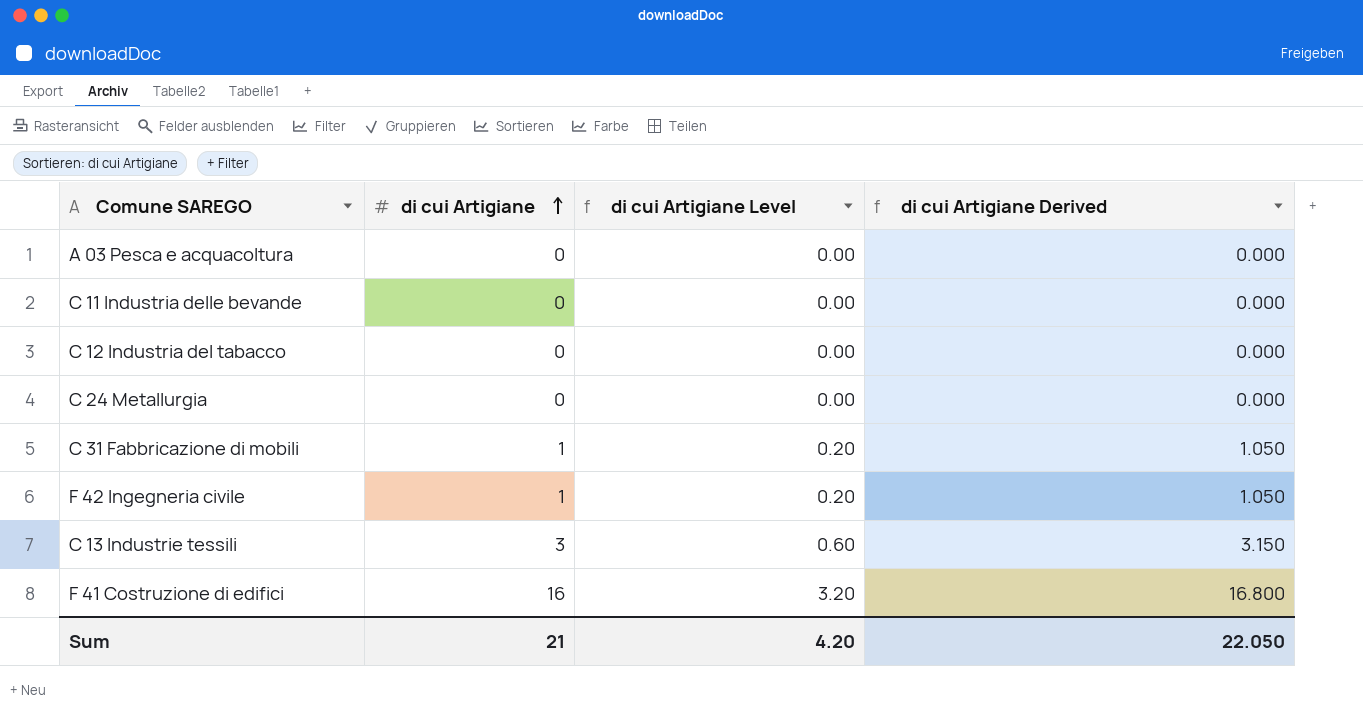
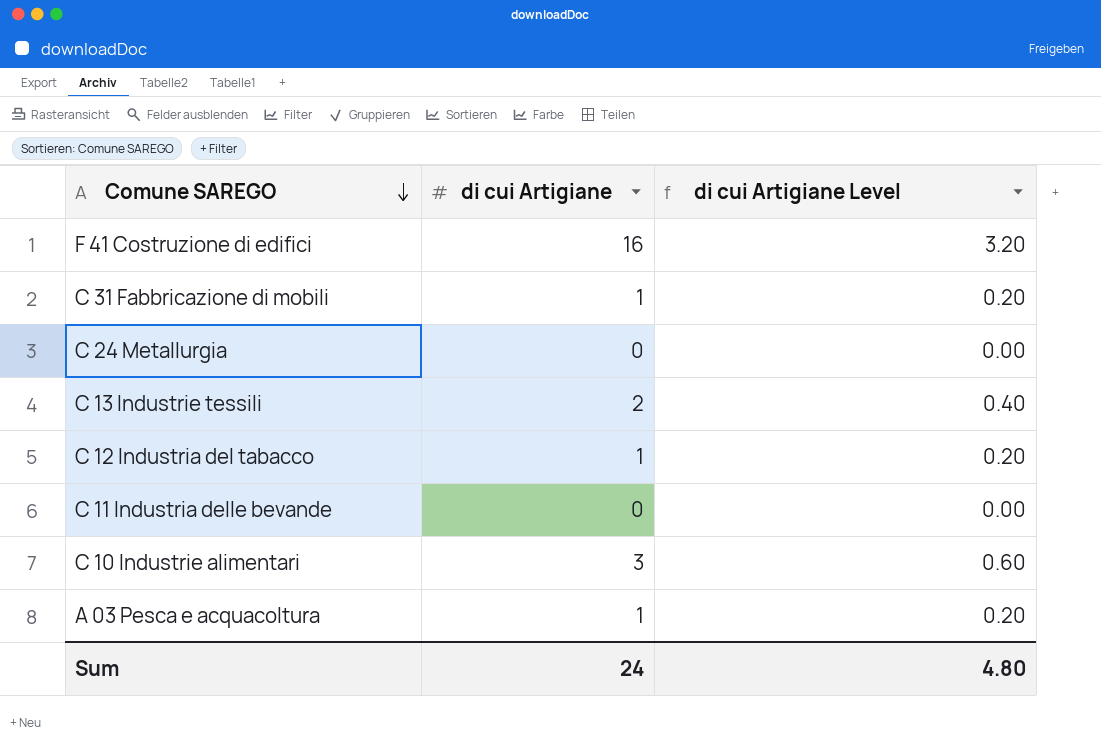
row order: di cui Artigiane ascending -> Comune SAREGO descending
column di cui Artigiane Derived | formula: [di cui Artigiane] * 1.05 -> none
row F 42 Ingegneria civile: 1 | 0.20 | 1.050 -> none
C 13 Industrie tessili | di cui Artigiane: 3 -> 2
C 13 Industrie tessili | di cui Artigiane Level: 0.60 -> 0.40
C 12 Industria del tabacco | di cui Artigiane: 0 -> 1
C 12 Industria del tabacco | di cui Artigiane Level: 0.00 -> 0.20
row C 10 Industrie alimentari: none -> 3 | 0.60
A 03 Pesca e acquacoltura | di cui Artigiane: 0 -> 1
A 03 Pesca e acquacoltura | di cui Artigiane Level: 0.00 -> 0.20
Sum | di cui Artigiane: 21 -> 24
Sum | di cui Artigiane Level: 4.20 -> 4.80

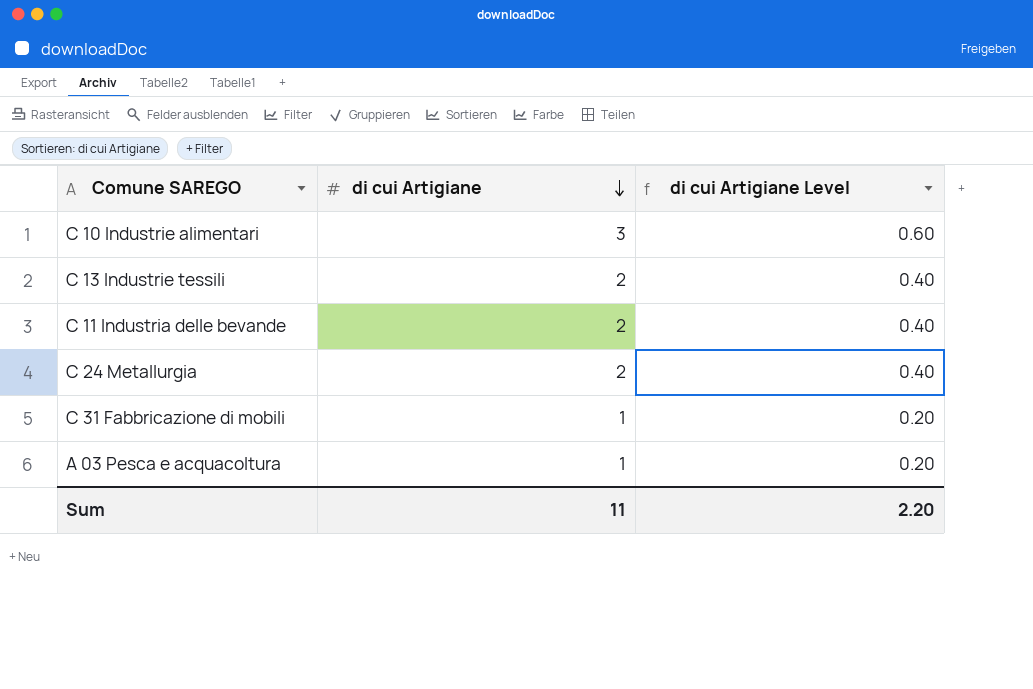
row order: Comune SAREGO descending -> di cui Artigiane descending
row F 41 Costruzione di edifici: 16 | 3.20 -> none
row C 12 Industria del tabacco: 1 | 0.20 -> none
C 11 Industria delle bevande | di cui Artigiane: 0 -> 2
C 11 Industria delle bevande | di cui Artigiane Level: 0.00 -> 0.40
C 24 Metallurgia | di cui Artigiane: 0 -> 2
C 24 Metallurgia | di cui Artigiane Level: 0.00 -> 0.40
Sum | di cui Artigiane: 24 -> 11
Sum | di cui Artigiane Level: 4.80 -> 2.20

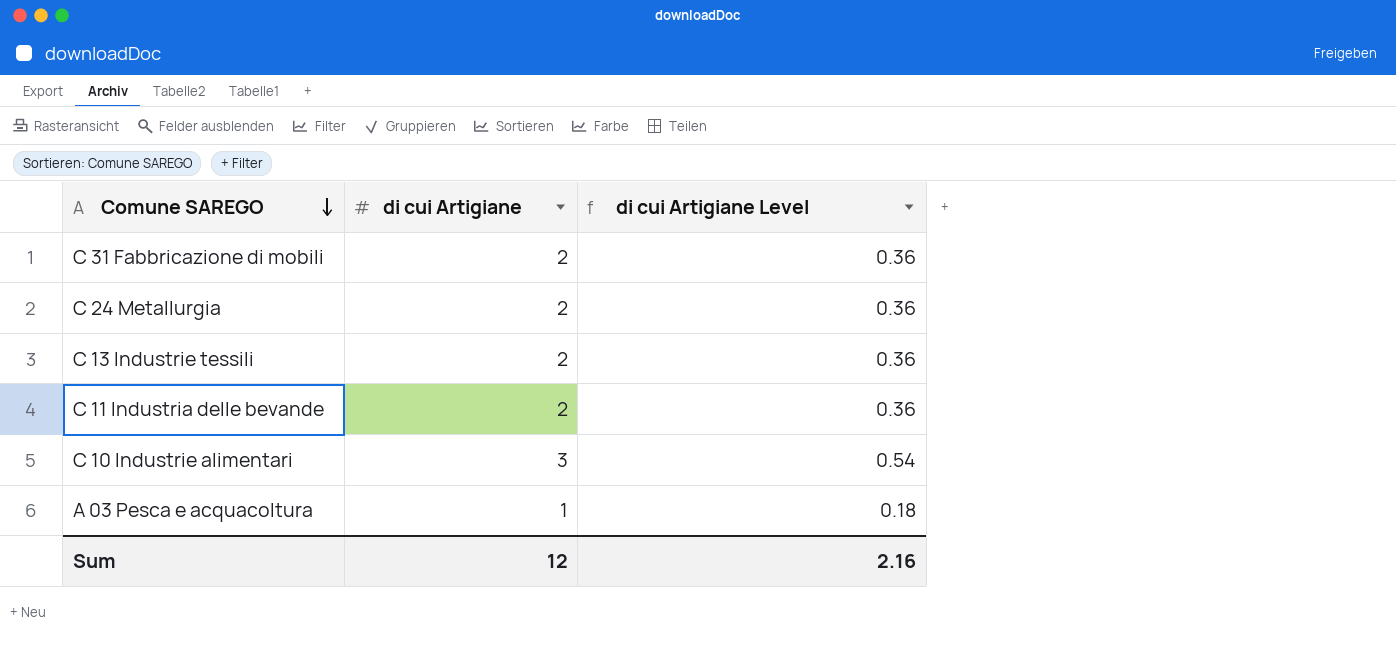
row order: di cui Artigiane descending -> Comune SAREGO descending
column di cui Artigiane Level | formula: [di cui Artigiane] * 0.2 -> [di cui Artigiane] * 0.18
C 31 Fabbricazione di mobili | di cui Artigiane: 1 -> 2
Sum | di cui Artigiane: 11 -> 12
Sum | di cui Artigiane Level: 2.20 -> 2.16

